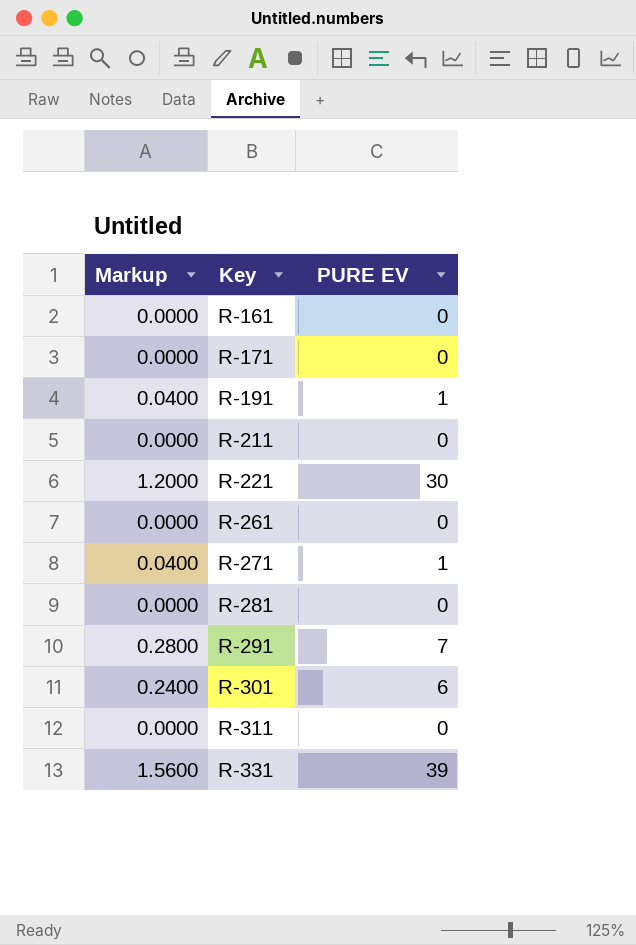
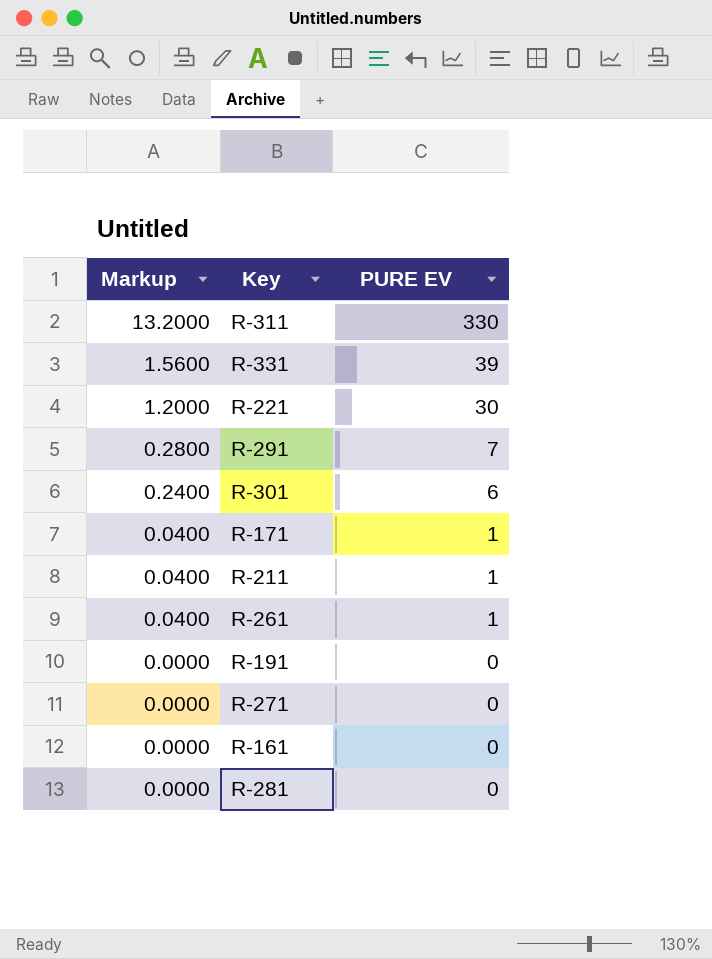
row order: Key ascending -> Markup descending
R-311 | Markup: 0.0000 -> 13.2000
R-311 | PURE EV: 0 -> 330
R-171 | Markup: 0.0000 -> 0.0400
R-171 | PURE EV: 0 -> 1
R-211 | Markup: 0.0000 -> 0.0400
R-211 | PURE EV: 0 -> 1
R-261 | Markup: 0.0000 -> 0.0400
R-261 | PURE EV: 0 -> 1
R-191 | Markup: 0.0400 -> 0.0000
R-191 | PURE EV: 1 -> 0
R-271 | Markup: 0.0400 -> 0.0000
R-271 | PURE EV: 1 -> 0

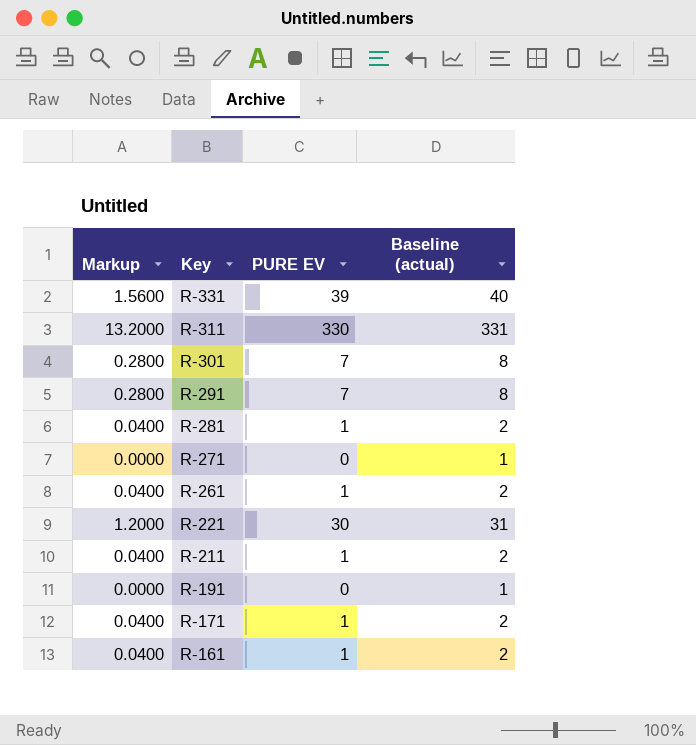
row order: Markup descending -> Key descending
column Baseline (actual) | formula: none -> [PURE EV] + 1
R-301 | Markup: 0.2400 -> 0.2800
R-301 | PURE EV: 6 -> 7
R-281 | Markup: 0.0000 -> 0.0400
R-281 | PURE EV: 0 -> 1
R-161 | Markup: 0.0000 -> 0.0400
R-161 | PURE EV: 0 -> 1

